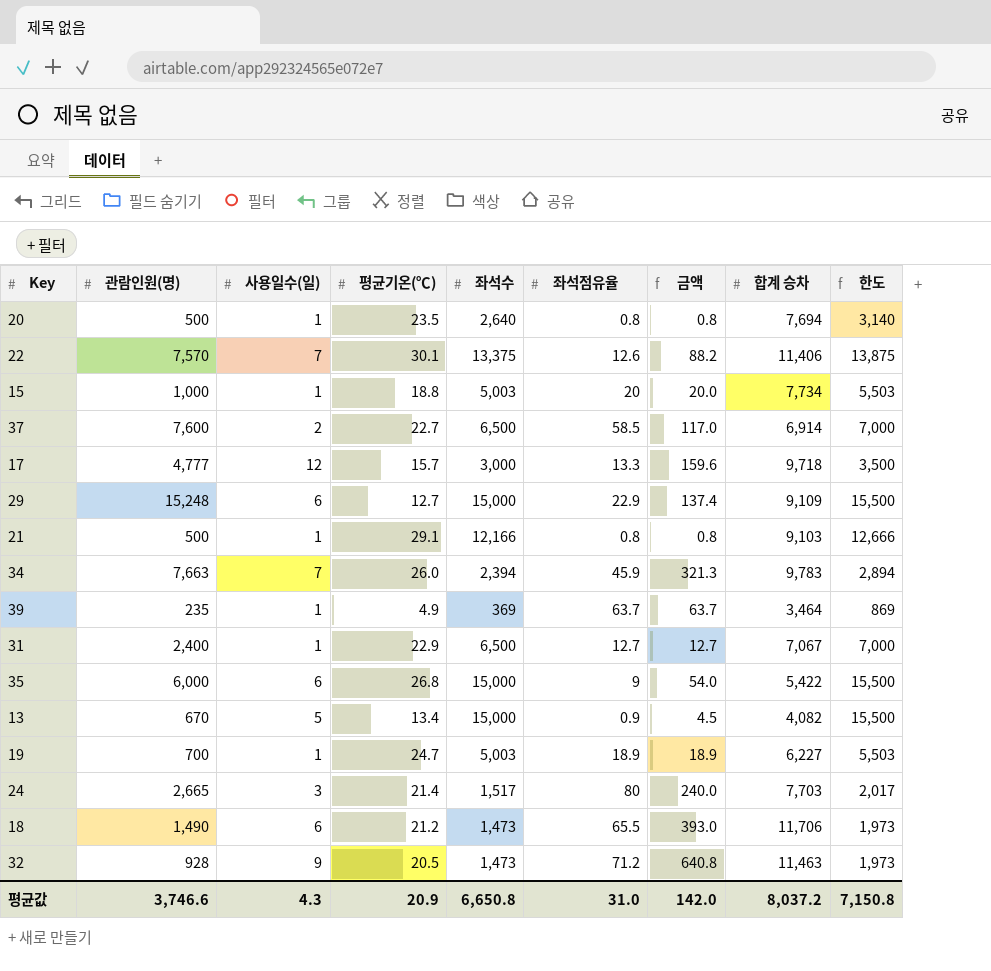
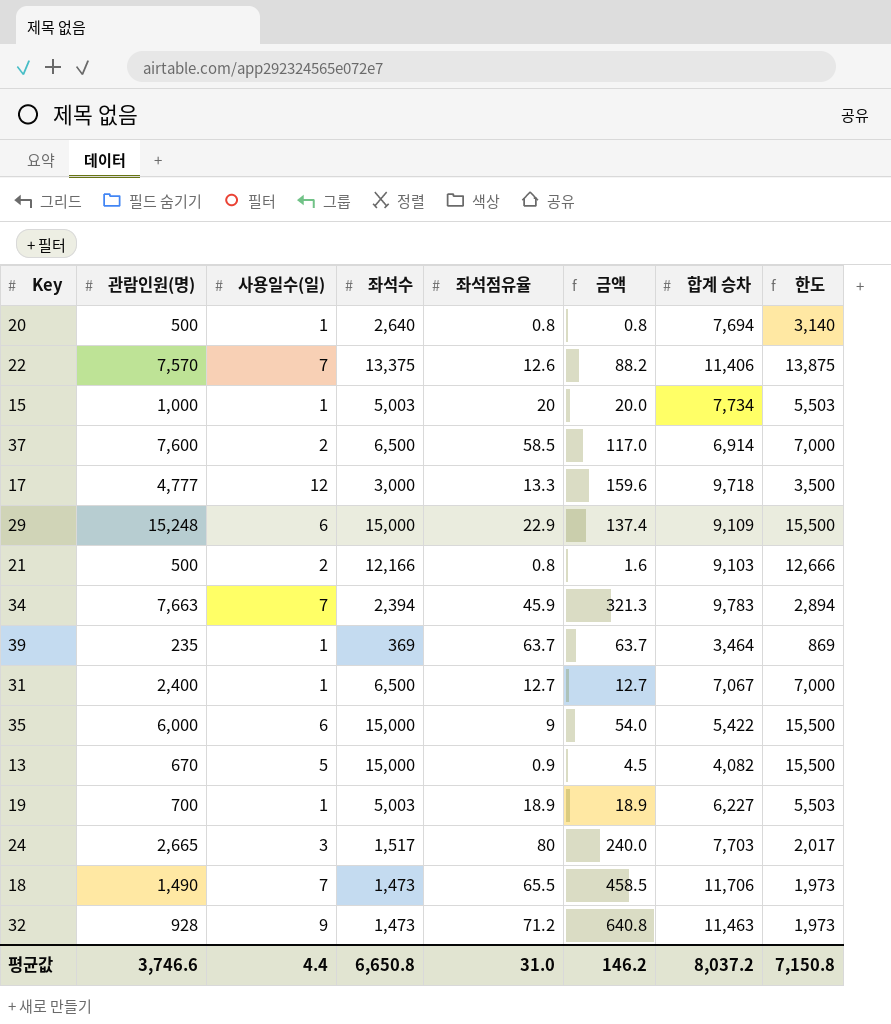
column 평균기온(℃) | position: 4 -> none
21 | 사용일수(일): 1 -> 2
21 | 금액: 0.8 -> 1.6
18 | 사용일수(일): 6 -> 7
18 | 금액: 393.0 -> 458.5
평균값 | 사용일수(일): 4.3 -> 4.4
평균값 | 금액: 142.0 -> 146.2

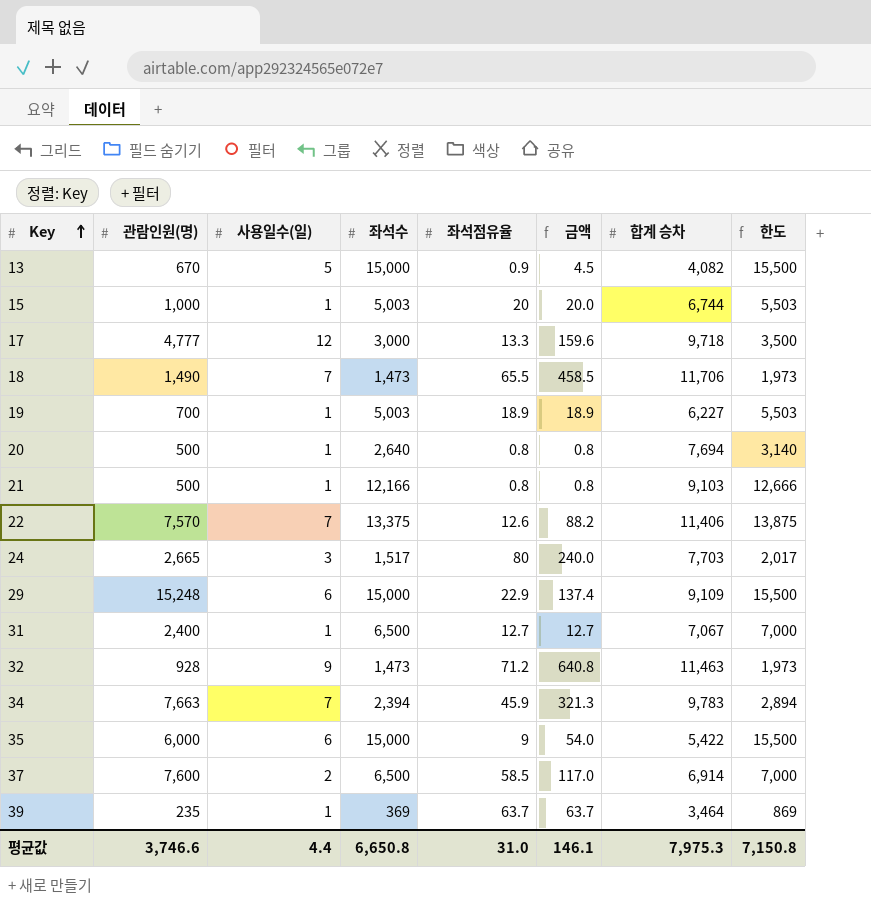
row order: none -> Key ascending
15 | 합계 승차: 7,734 -> 6,744
21 | 사용일수(일): 2 -> 1
21 | 금액: 1.6 -> 0.8
평균값 | 금액: 146.2 -> 146.1
평균값 | 합계 승차: 8,037.2 -> 7,975.3

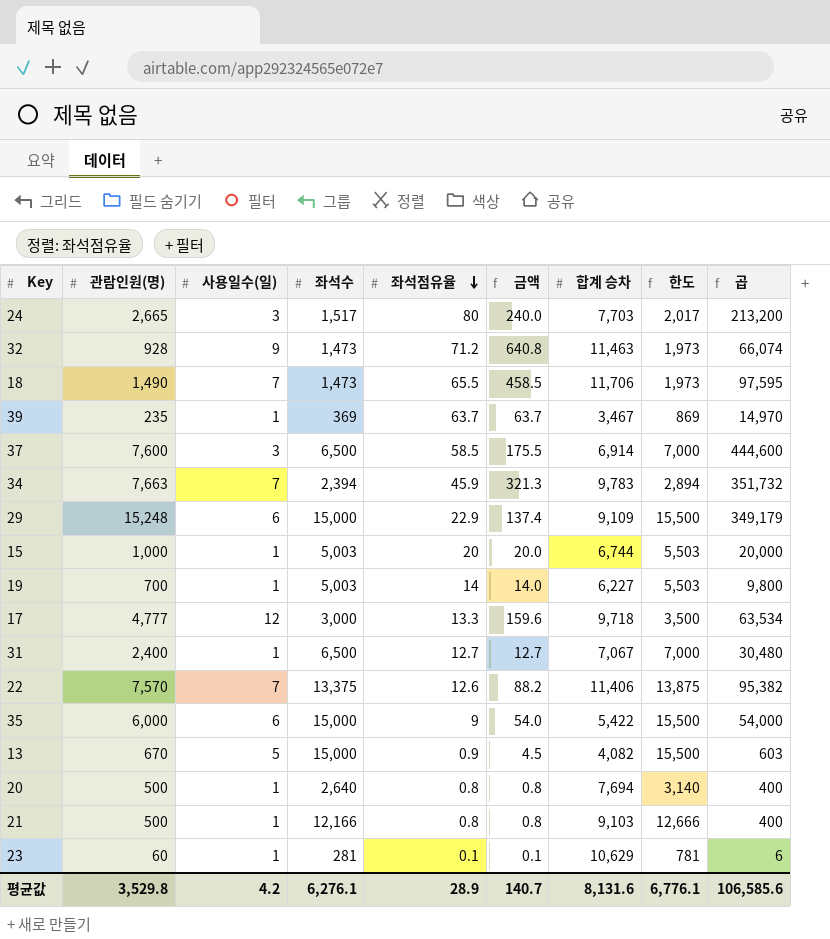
row order: Key ascending -> 좌석점유율 descending
column 곱 | formula: none -> [관람인원(명)] * [좌석점유율]
39 | 합계 승차: 3,464 -> 3,467
37 | 사용일수(일): 2 -> 3
37 | 금액: 117.0 -> 175.5
19 | 좌석점유율: 18.9 -> 14
19 | 금액: 18.9 -> 14.0
row 23: none -> 60 | 1 | 281 | 0.1 | 0.1 | 10,629 | 781 | 6
평균값 | 관람인원(명): 3,746.6 -> 3,529.8
평균값 | 사용일수(일): 4.4 -> 4.2
평균값 | 좌석수: 6,650.8 -> 6,276.1
평균값 | 좌석점유율: 31.0 -> 28.9
평균값 | 금액: 146.1 -> 140.7
평균값 | 합계 승차: 7,975.3 -> 8,131.6
평균값 | 한도: 7,150.8 -> 6,776.1

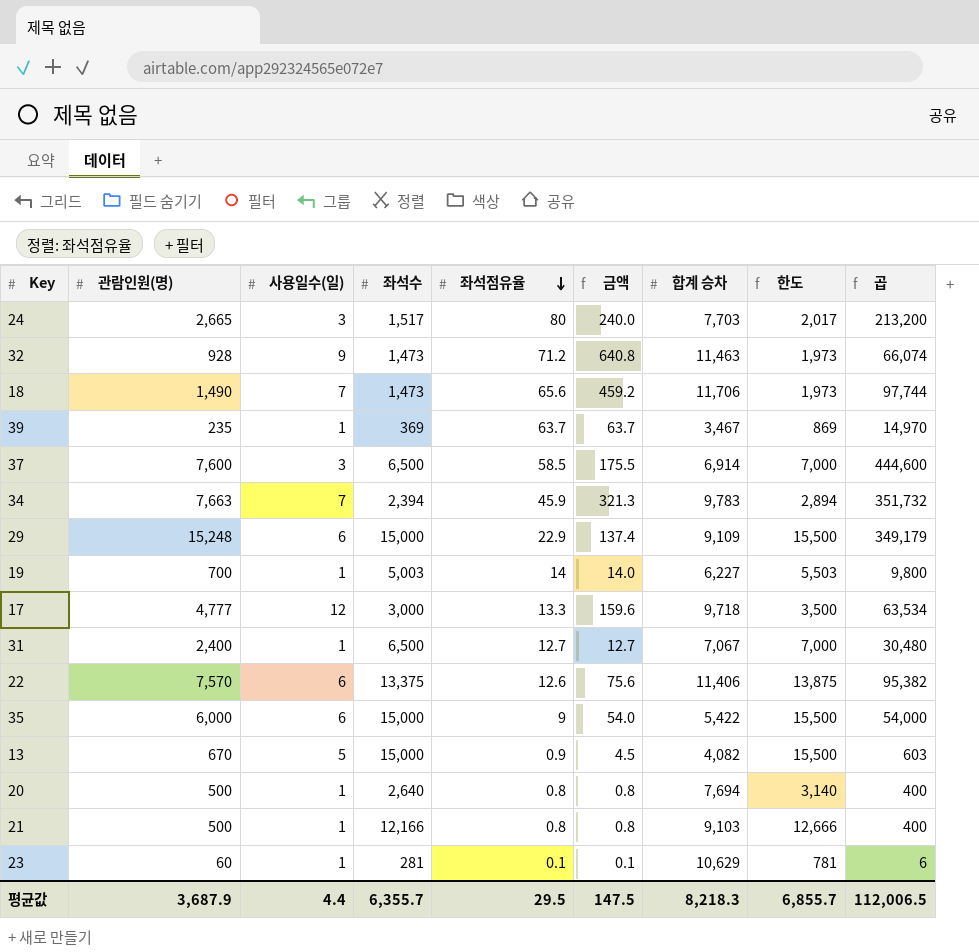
row 15: 1,000 | 1 | 5,003 | 20 | 20.0 | 6,744 | 5,503 | 20,000 -> none
18 | 좌석점유율: 65.5 -> 65.6
18 | 금액: 458.5 -> 459.2
18 | 곱: 97,595 -> 97,744
22 | 사용일수(일): 7 -> 6
22 | 금액: 88.2 -> 75.6
평균값 | 관람인원(명): 3,529.8 -> 3,687.9
평균값 | 사용일수(일): 4.2 -> 4.4
평균값 | 좌석수: 6,276.1 -> 6,355.7
평균값 | 좌석점유율: 28.9 -> 29.5
평균값 | 금액: 140.7 -> 147.5
평균값 | 합계 승차: 8,131.6 -> 8,218.3
평균값 | 한도: 6,776.1 -> 6,855.7
평균값 | 곱: 106,585.6 -> 112,006.5

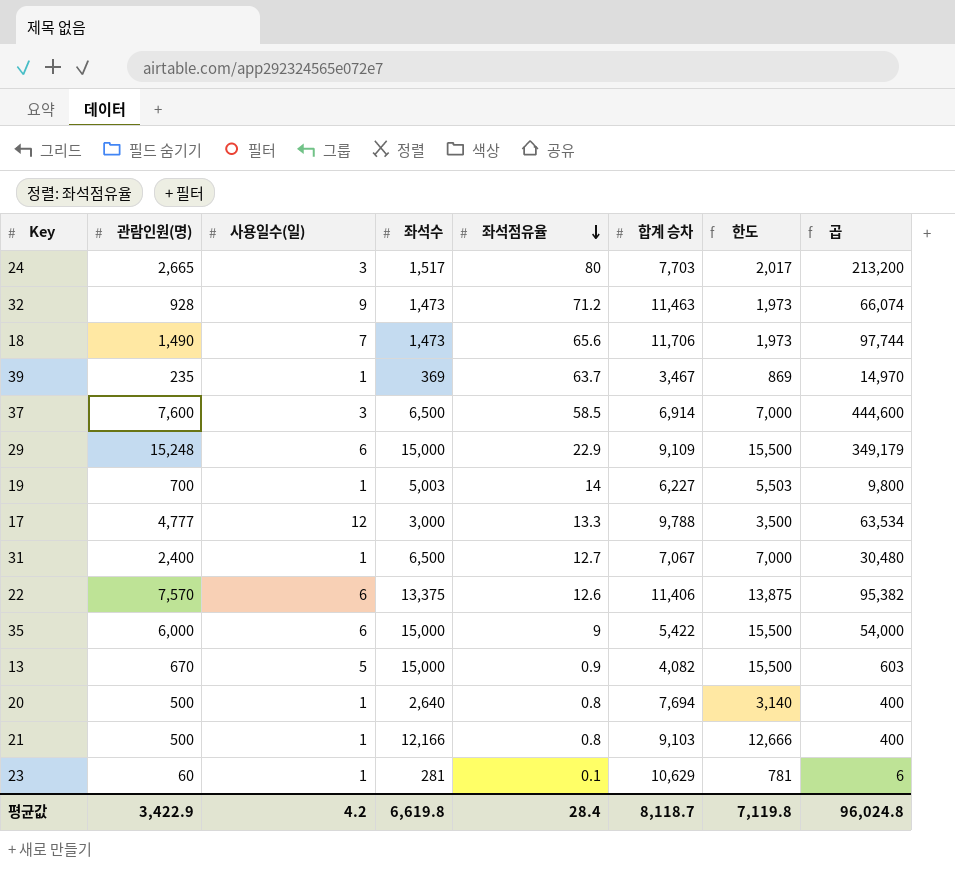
column 금액 | formula: [사용일수(일)] * [좌석점유율] -> none
row 34: 7,663 | 7 | 2,394 | 45.9 | 321.3 | 9,783 | 2,894 | 351,732 -> none
17 | 합계 승차: 9,718 -> 9,788
평균값 | 관람인원(명): 3,687.9 -> 3,422.9
평균값 | 사용일수(일): 4.4 -> 4.2
평균값 | 좌석수: 6,355.7 -> 6,619.8
평균값 | 좌석점유율: 29.5 -> 28.4
평균값 | 합계 승차: 8,218.3 -> 8,118.7
평균값 | 한도: 6,855.7 -> 7,119.8
평균값 | 곱: 112,006.5 -> 96,024.8

